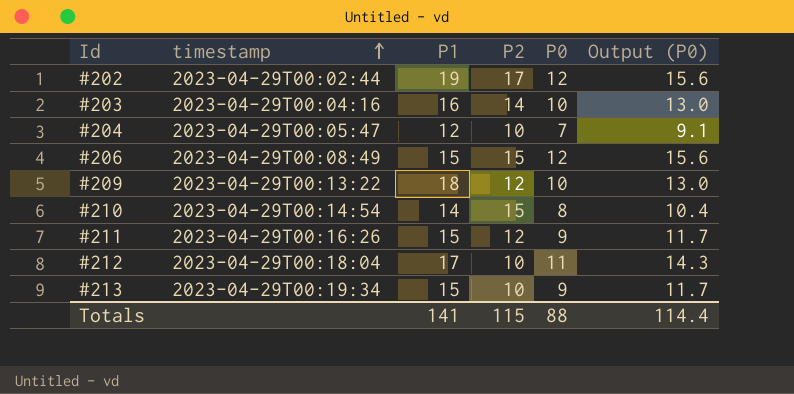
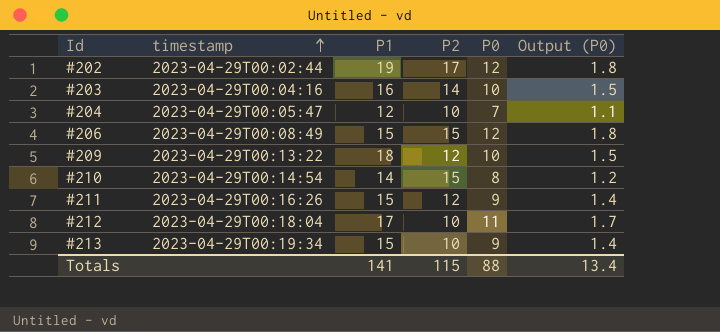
column Output (P0) | formula: [P0] * 1.3 -> [P0] * 0.15
Totals | Output (P0): 114.4 -> 13.4

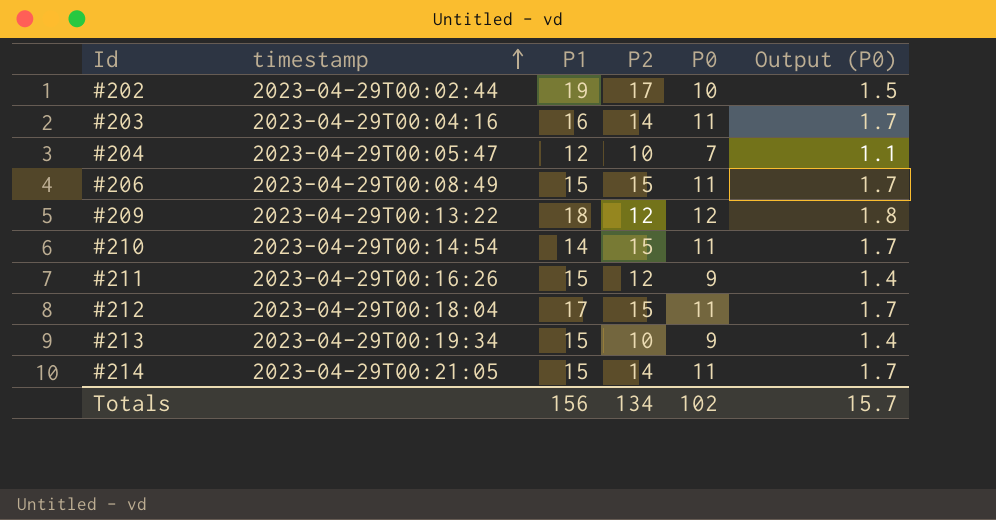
#202 | P0: 12 -> 10
#202 | Output (P0): 1.8 -> 1.5
#203 | P0: 10 -> 11
#203 | Output (P0): 1.5 -> 1.7
#206 | P0: 12 -> 11
#206 | Output (P0): 1.8 -> 1.7
#209 | P0: 10 -> 12
#209 | Output (P0): 1.5 -> 1.8
#210 | P0: 8 -> 11
#210 | Output (P0): 1.2 -> 1.7
#212 | P2: 10 -> 15
row #214: none -> 2023-04-29T00:21:05 | 15 | 14 | 11 | 1.7
Totals | P1: 141 -> 156
Totals | P2: 115 -> 134
Totals | P0: 88 -> 102
Totals | Output (P0): 13.4 -> 15.7

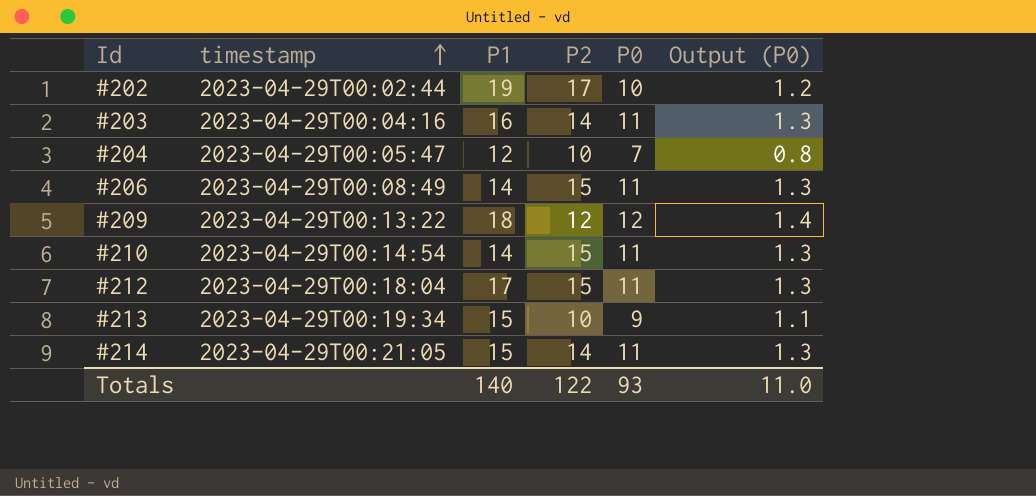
column Output (P0) | formula: [P0] * 0.15 -> [P0] * 0.12
row #211: 2023-04-29T00:16:26 | 15 | 12 | 9 | 1.4 -> none
#206 | P1: 15 -> 14
Totals | P1: 156 -> 140
Totals | P2: 134 -> 122
Totals | P0: 102 -> 93
Totals | Output (P0): 15.7 -> 11.0

